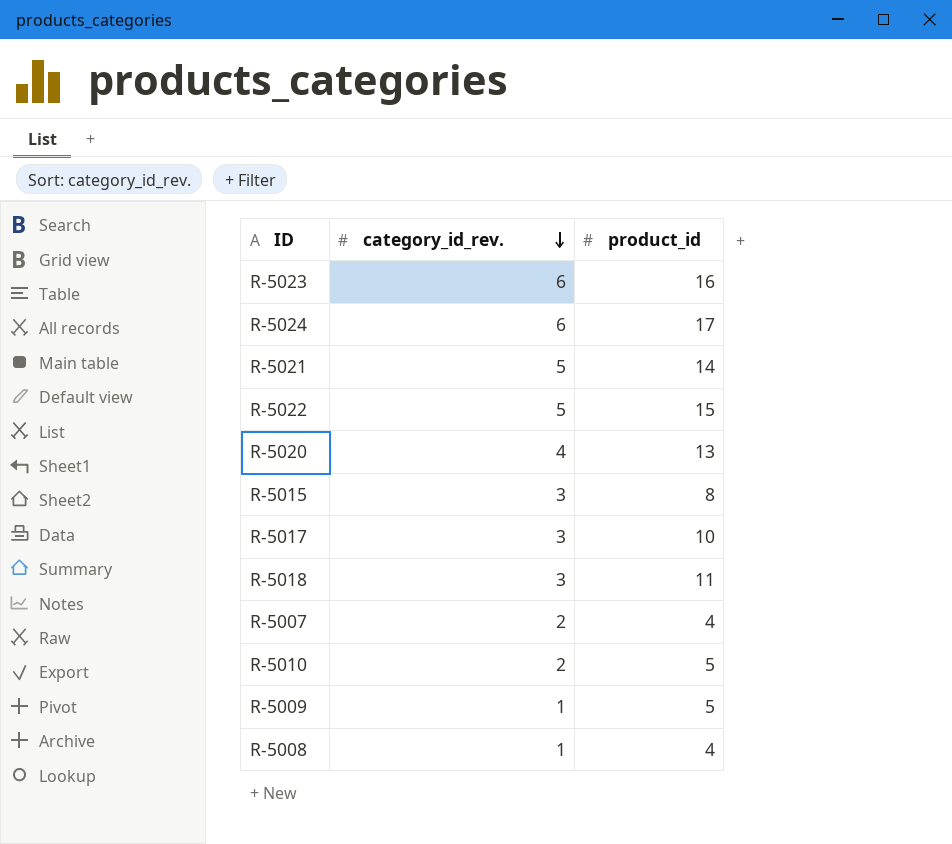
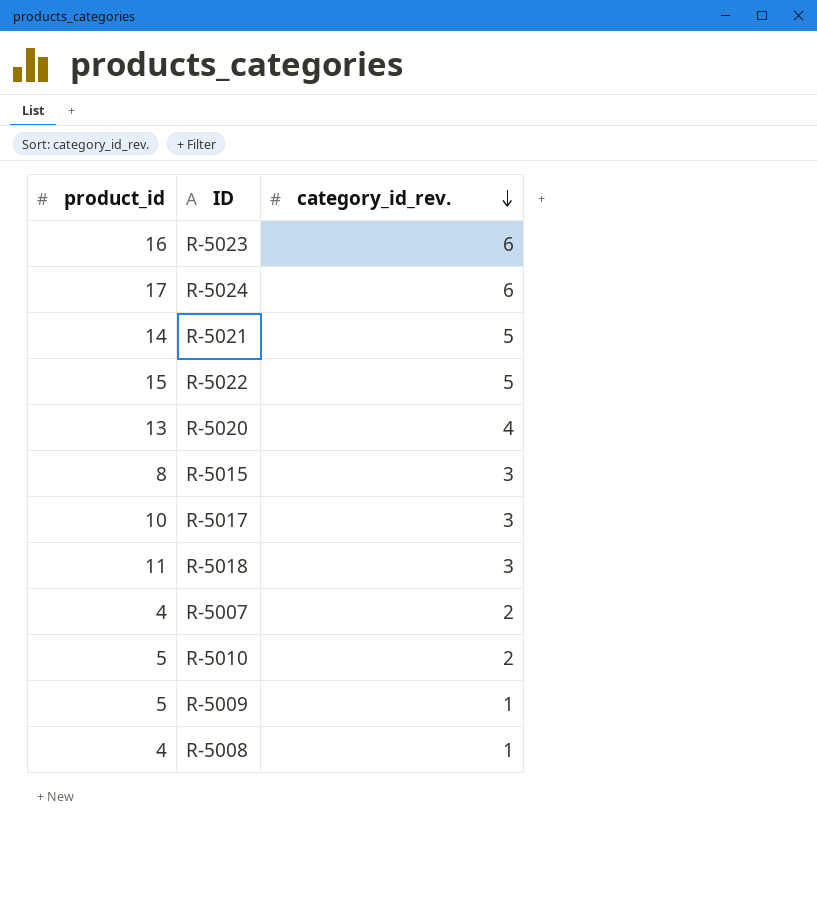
column product_id | position: 3 -> 1

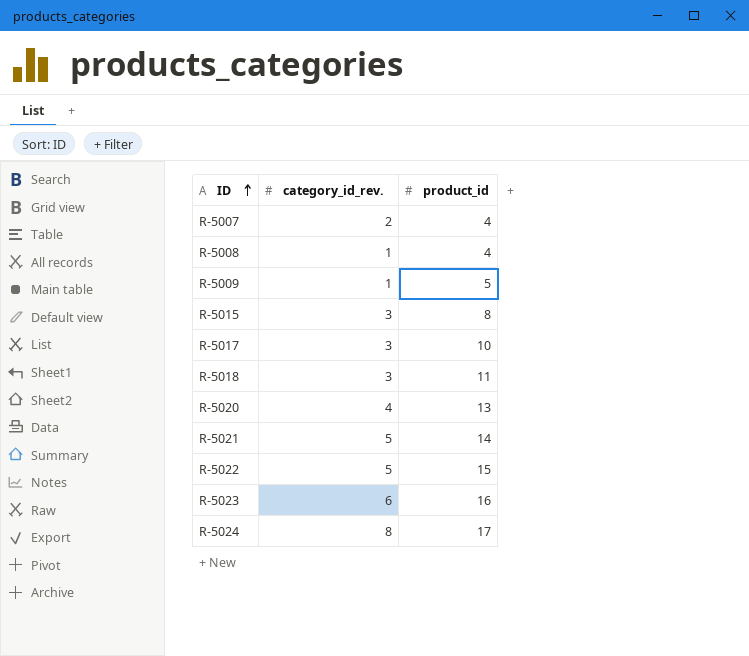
row order: category_id_rev. descending -> ID ascending
column product_id | position: 1 -> 3
row R-5010: 5 | 2 -> none
R-5024 | category_id_rev.: 6 -> 8

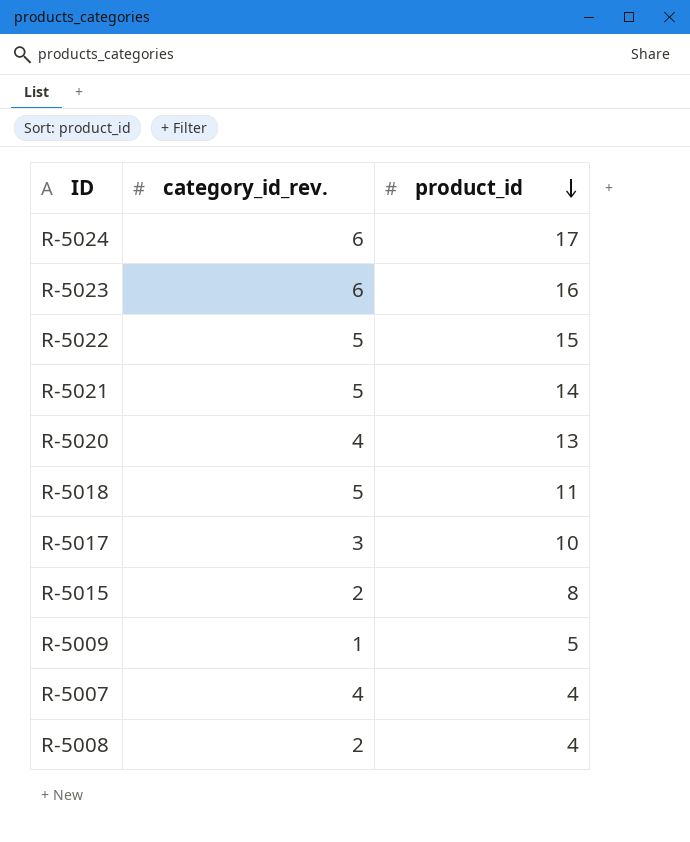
row order: ID ascending -> product_id descending
R-5024 | category_id_rev.: 8 -> 6
R-5018 | category_id_rev.: 3 -> 5
R-5015 | category_id_rev.: 3 -> 2
R-5007 | category_id_rev.: 2 -> 4
R-5008 | category_id_rev.: 1 -> 2

